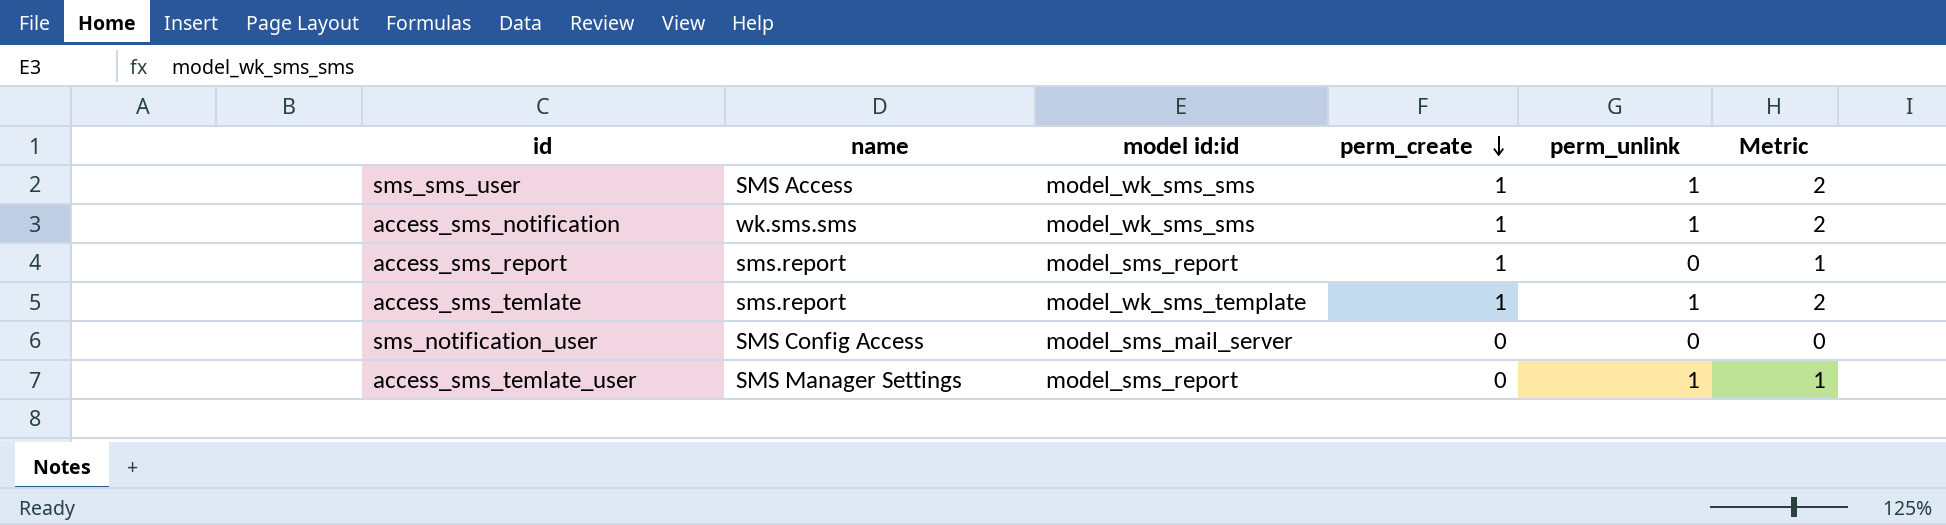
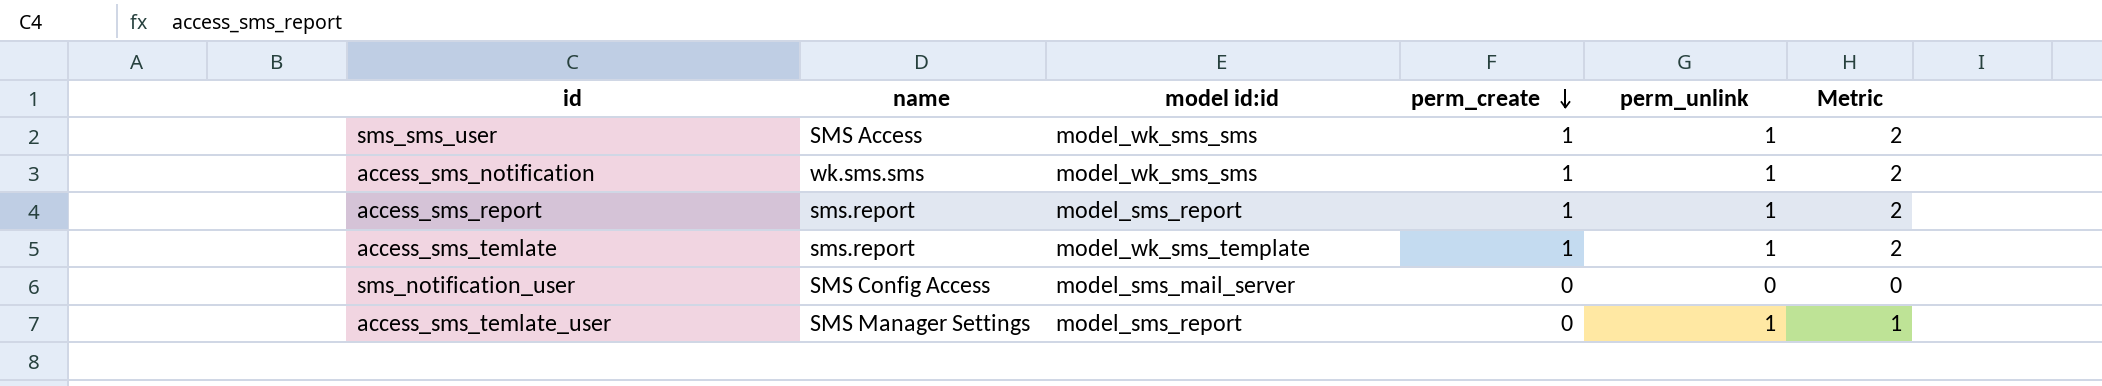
access_sms_report | perm_unlink: 0 -> 1
access_sms_report | Metric: 1 -> 2

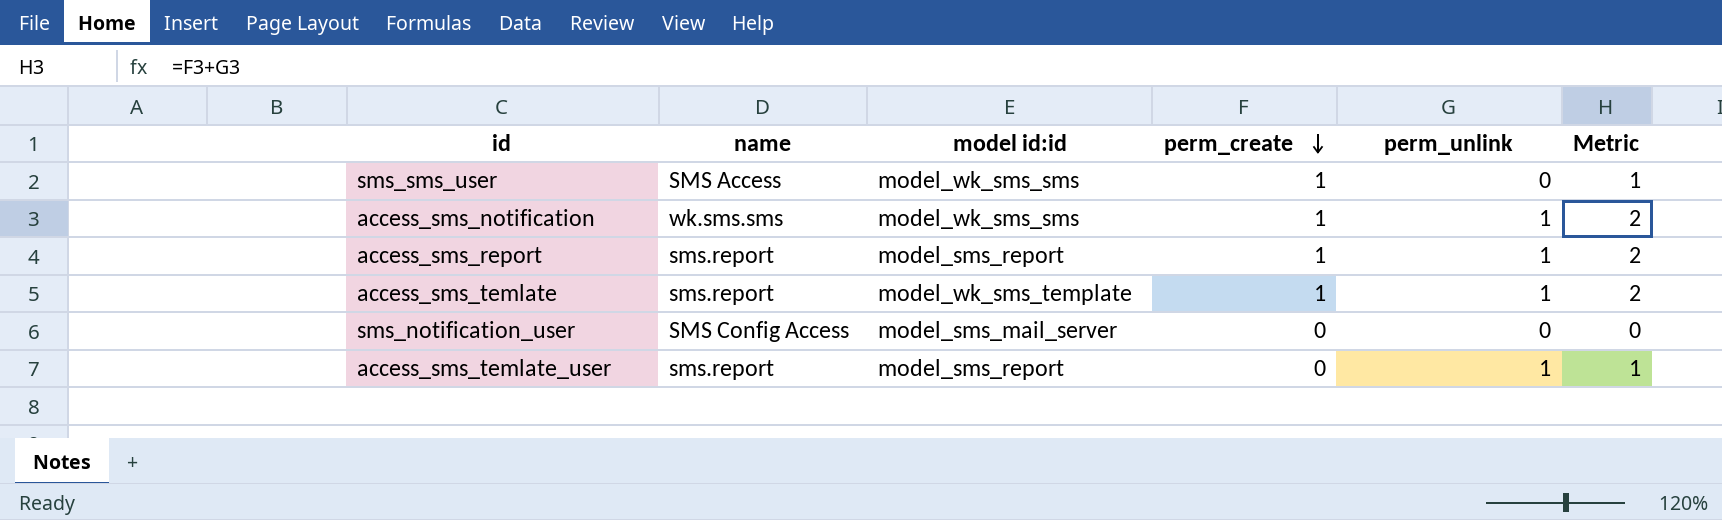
sms_sms_user | perm_unlink: 1 -> 0
sms_sms_user | Metric: 2 -> 1
access_sms_temlate_user | name: SMS Manager Settings -> sms.report

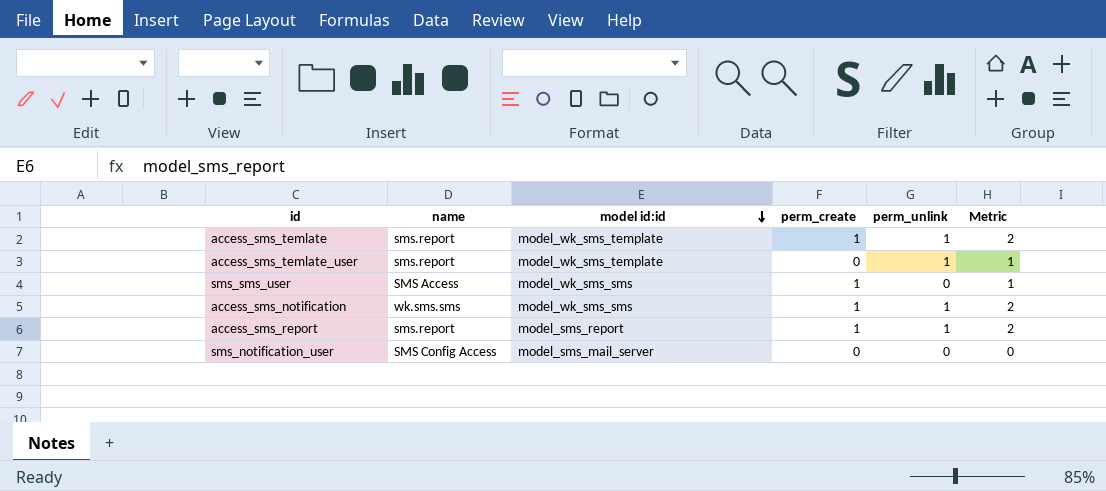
row order: perm_create descending -> model id:id descending
access_sms_temlate_user | model id:id: model_sms_report -> model_wk_sms_template

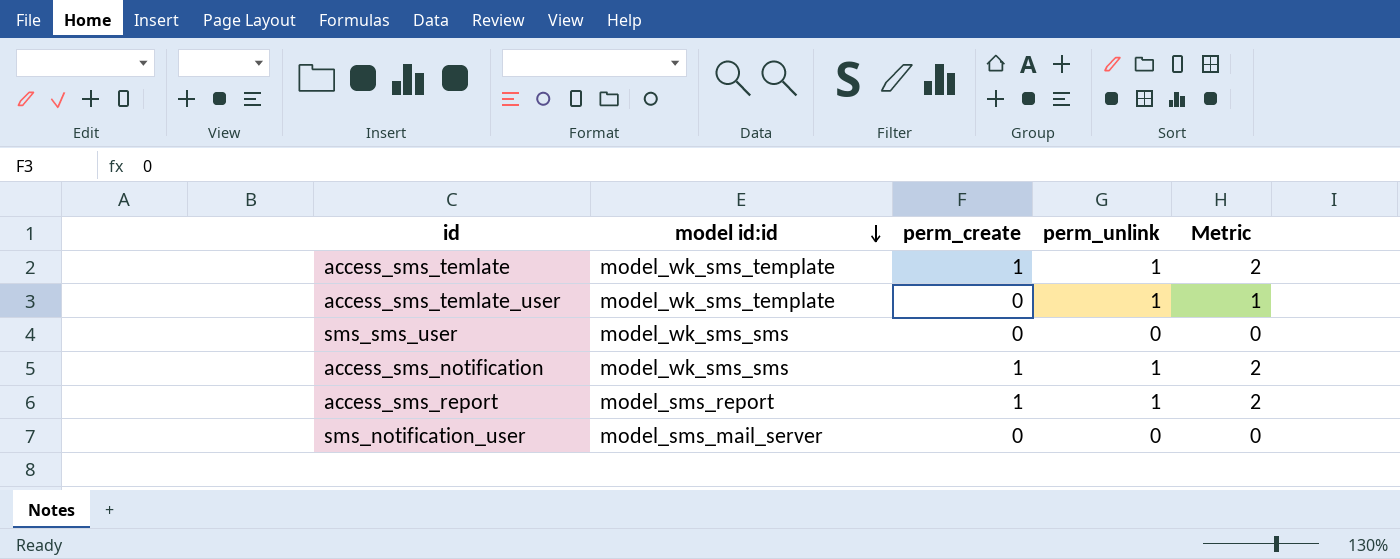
column name | position: 2 -> none
sms_sms_user | perm_create: 1 -> 0
sms_sms_user | Metric: 1 -> 0

